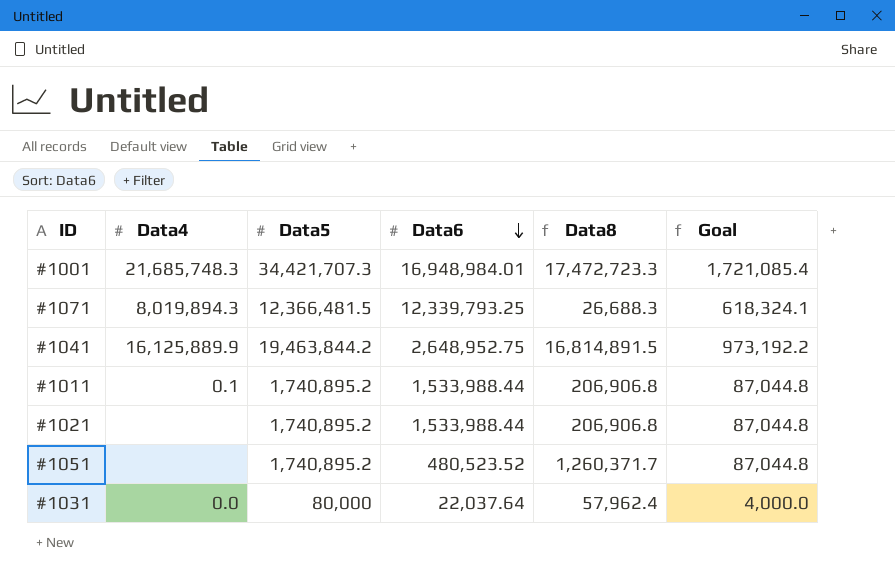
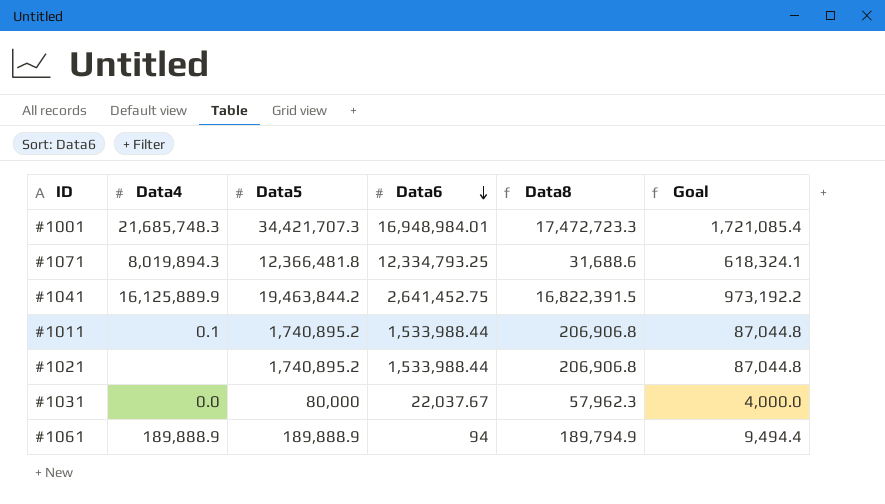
row #1051: none | 1,740,895.2 | 480,523.52 | 1,260,371.7 | 87,044.8 -> none
#1071 | Data5: 12,366,481.5 -> 12,366,481.8
#1071 | Data6: 12,339,793.25 -> 12,334,793.25
#1071 | Data8: 26,688.3 -> 31,688.6
#1041 | Data6: 2,648,952.75 -> 2,641,452.75
#1041 | Data8: 16,814,891.5 -> 16,822,391.5
#1031 | Data6: 22,037.64 -> 22,037.67
#1031 | Data8: 57,962.4 -> 57,962.3
row #1061: none -> 189,888.9 | 189,888.9 | 94 | 189,794.9 | 9,494.4

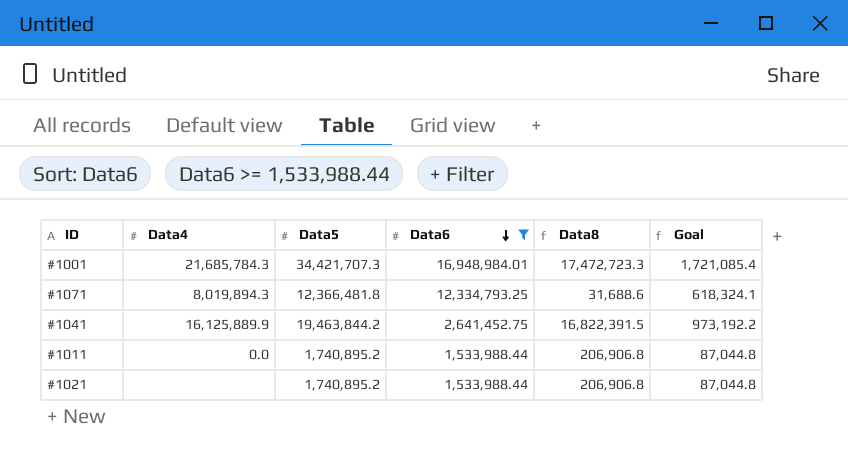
filter: none -> Data6 >= 1,533,988.44
#1001 | Data4: 21,685,748.3 -> 21,685,784.3
#1011 | Data4: 0.1 -> 0.0

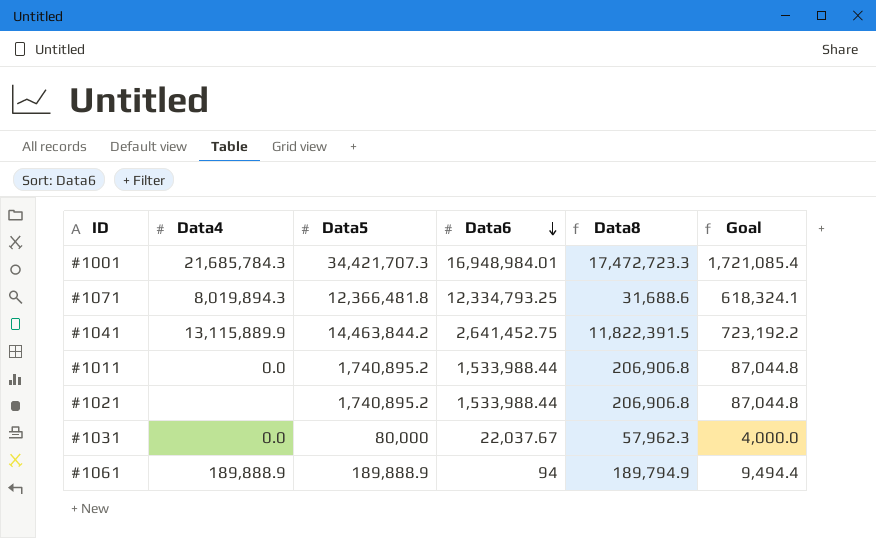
filter: Data6 >= 1,533,988.44 -> none
#1041 | Data4: 16,125,889.9 -> 13,115,889.9
#1041 | Data5: 19,463,844.2 -> 14,463,844.2
#1041 | Data8: 16,822,391.5 -> 11,822,391.5
#1041 | Goal: 973,192.2 -> 723,192.2

